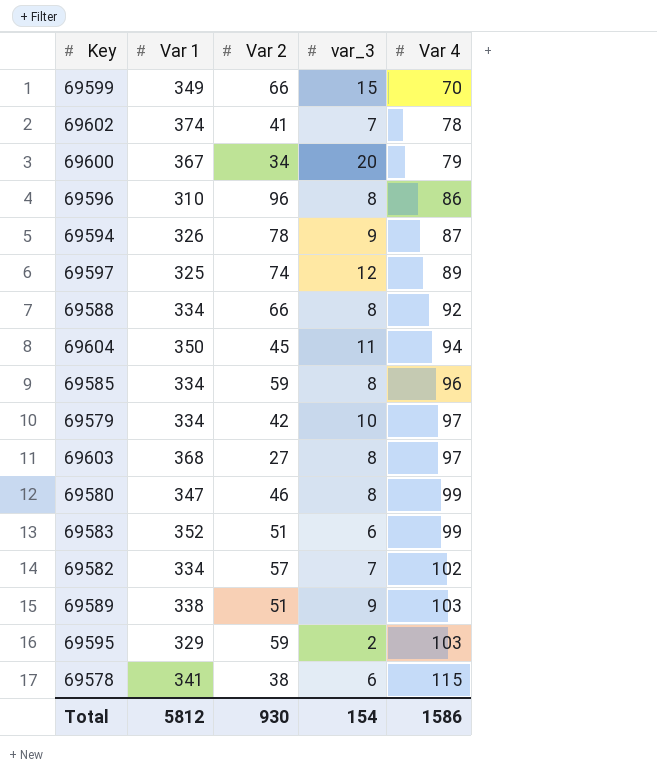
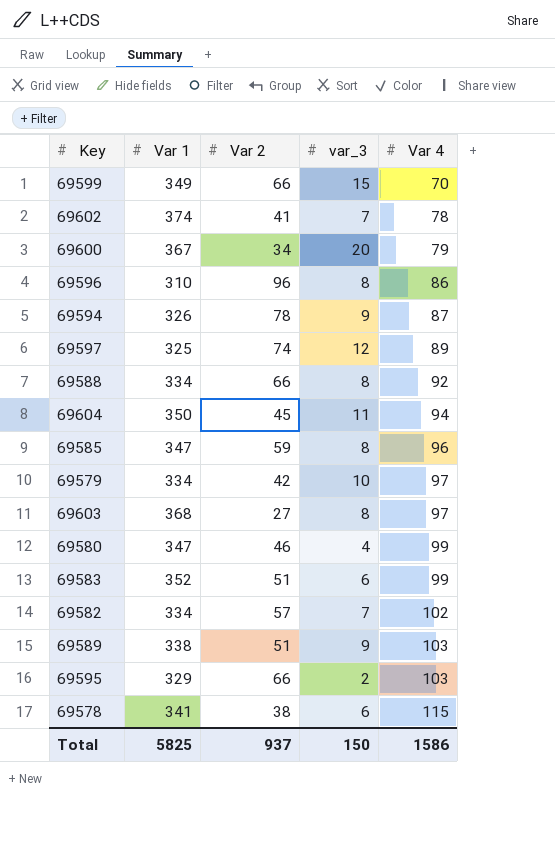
69585 | Var 1: 334 -> 347
69580 | var_3: 8 -> 4
69595 | Var 2: 59 -> 66
Total | Var 1: 5812 -> 5825
Total | Var 2: 930 -> 937
Total | var_3: 154 -> 150

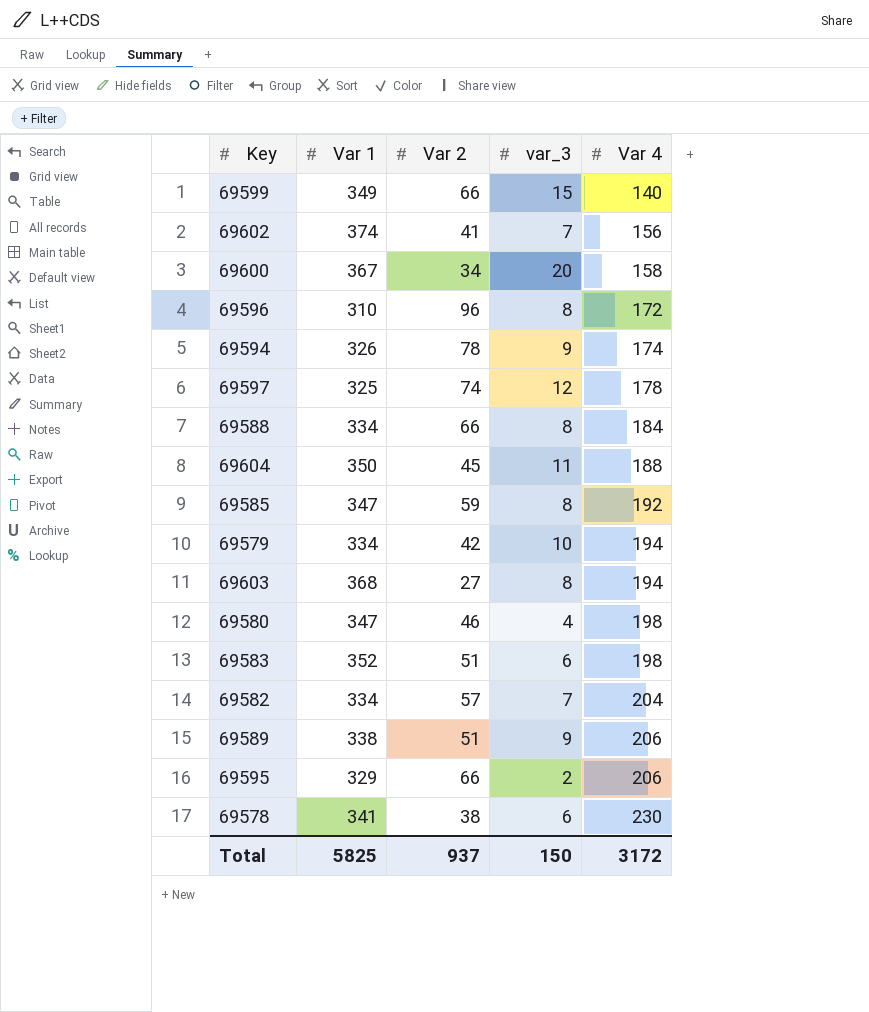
69599 | Var 4: 70 -> 140
69602 | Var 4: 78 -> 156
69600 | Var 4: 79 -> 158
69596 | Var 4: 86 -> 172
69594 | Var 4: 87 -> 174
69597 | Var 4: 89 -> 178
69588 | Var 4: 92 -> 184
69604 | Var 4: 94 -> 188
69585 | Var 4: 96 -> 192
69579 | Var 4: 97 -> 194
69603 | Var 4: 97 -> 194
69580 | Var 4: 99 -> 198
69583 | Var 4: 99 -> 198
69582 | Var 4: 102 -> 204
69589 | Var 4: 103 -> 206
69595 | Var 4: 103 -> 206
69578 | Var 4: 115 -> 230
Total | Var 4: 1586 -> 3172

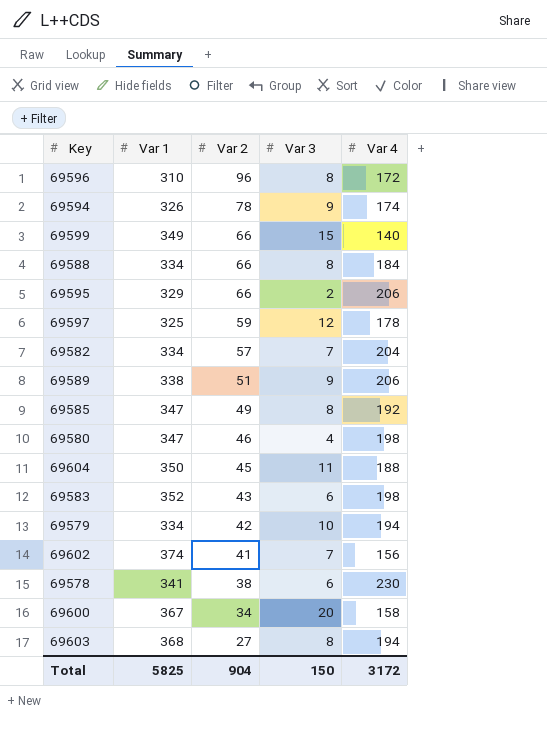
row order: Var 4 ascending -> Var 2 descending
column name: var_3 -> Var 3
69597 | Var 2: 74 -> 59
69585 | Var 2: 59 -> 49
69583 | Var 2: 51 -> 43
Total | Var 2: 937 -> 904

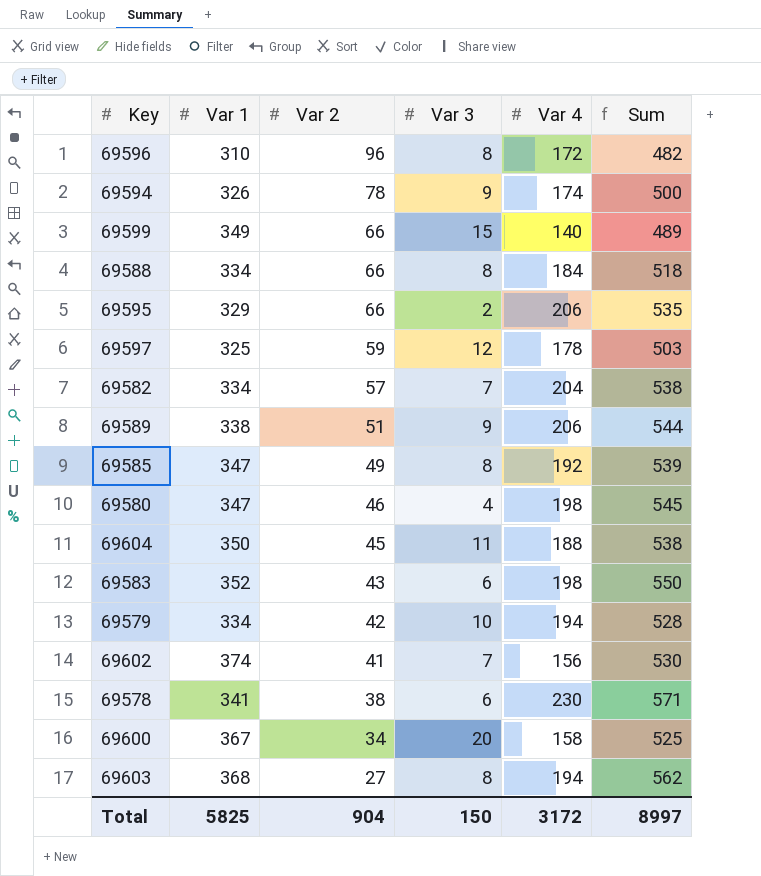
column Sum | formula: none -> [Var 1] + [Var 4]

